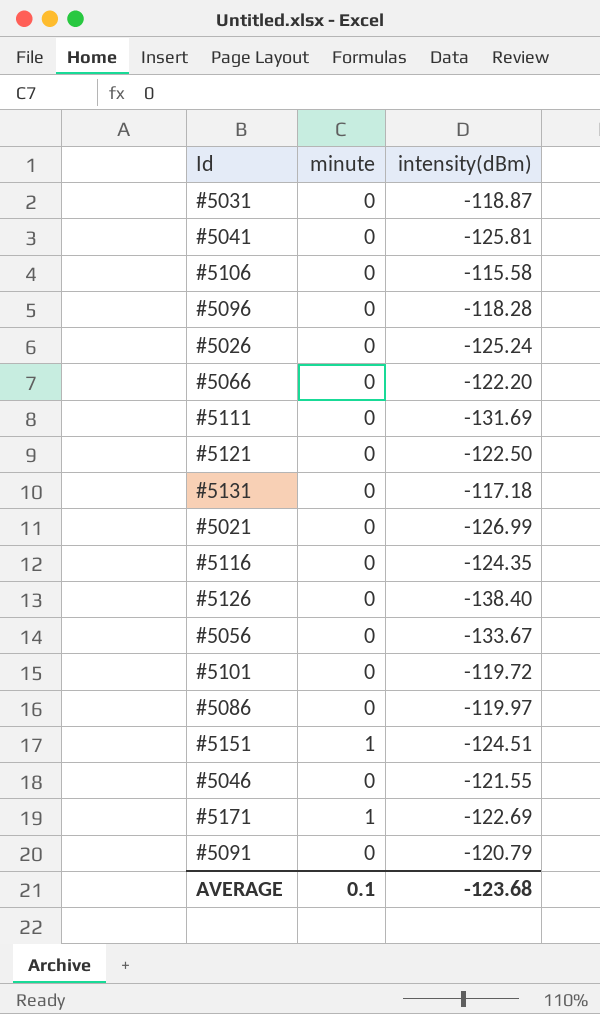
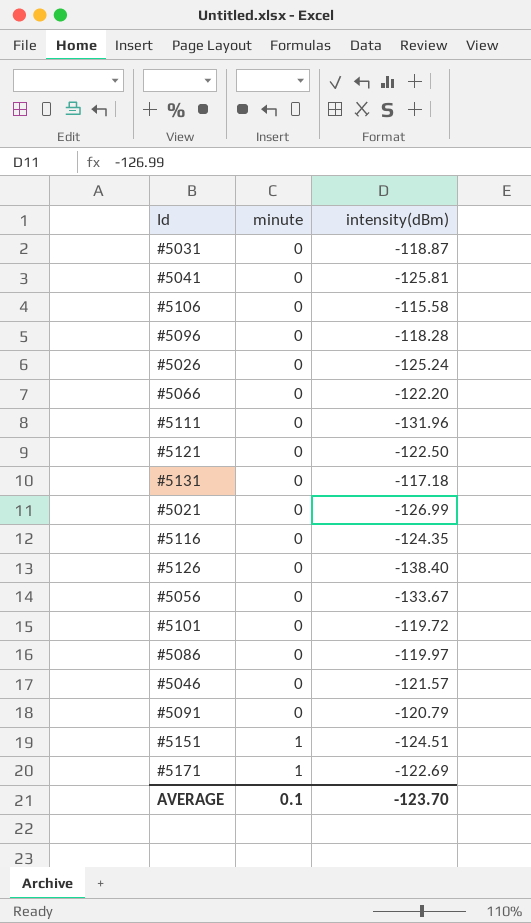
row order: none -> minute ascending
#5111 | intensity(dBm): -131.69 -> -131.96
#5046 | intensity(dBm): -121.55 -> -121.57
AVERAGE | intensity(dBm): -123.68 -> -123.70

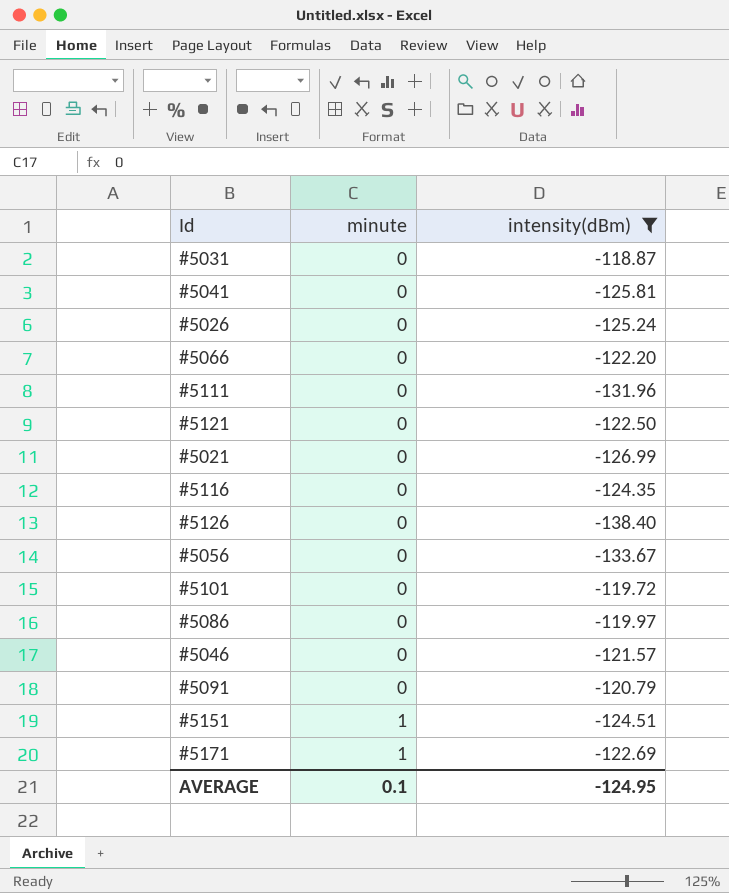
filter: none -> intensity(dBm) <= -118.87
AVERAGE | intensity(dBm): -123.70 -> -124.95

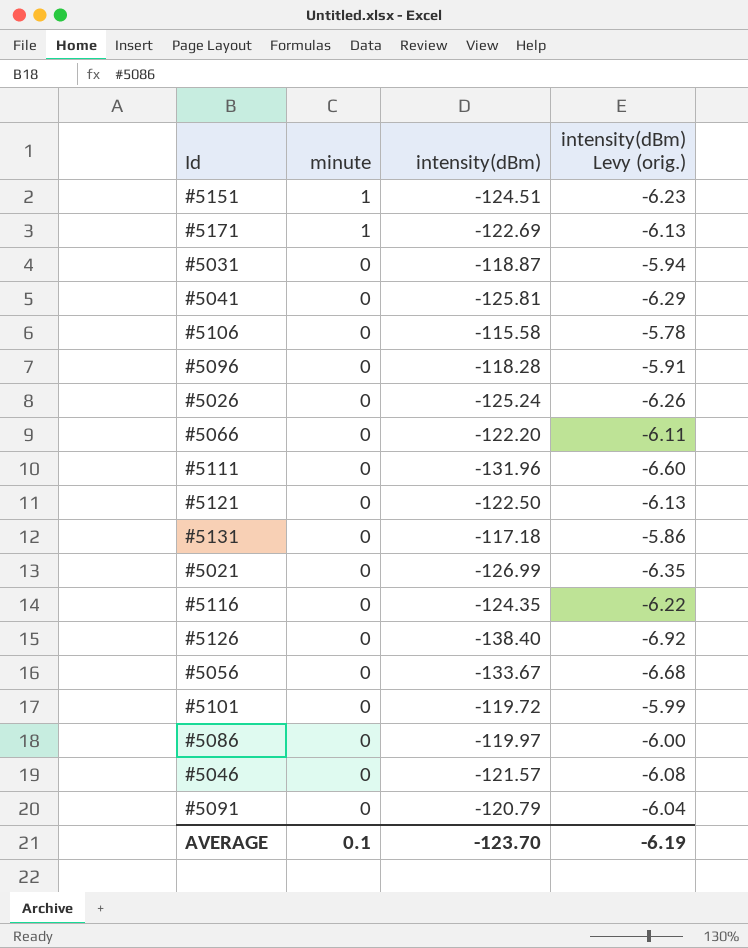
filter: intensity(dBm) <= -118.87 -> none
row order: minute ascending -> minute descending
column intensity(dBm) Levy (orig.) | formula: none -> [intensity(dBm)] * 0.05
AVERAGE | intensity(dBm): -124.95 -> -123.70

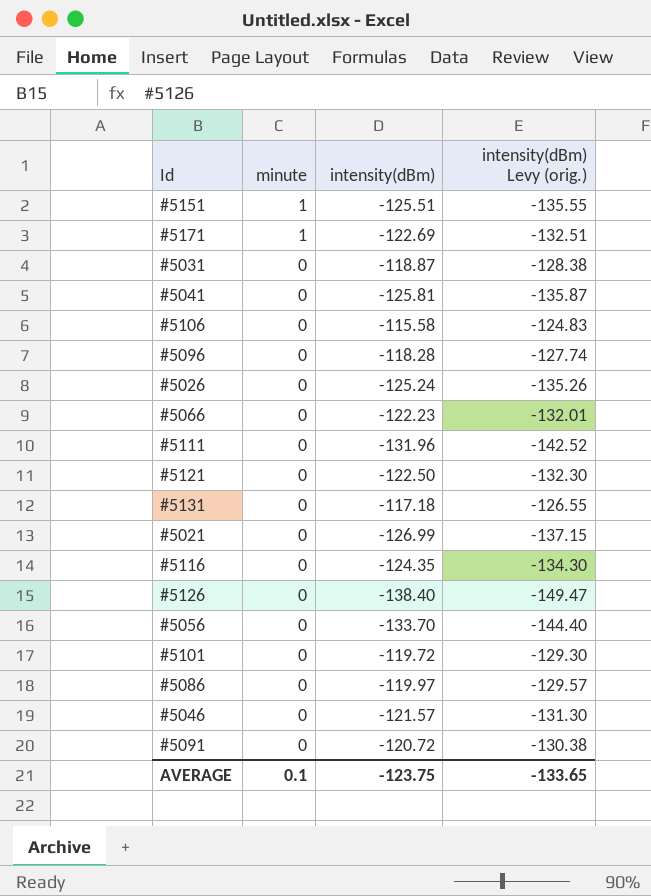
column intensity(dBm) Levy (orig.) | formula: [intensity(dBm)] * 0.05 -> [intensity(dBm)] * 1.08
#5151 | intensity(dBm): -124.51 -> -125.51
#5066 | intensity(dBm): -122.20 -> -122.23
#5056 | intensity(dBm): -133.67 -> -133.70
#5091 | intensity(dBm): -120.79 -> -120.72
AVERAGE | intensity(dBm): -123.70 -> -123.75
AVERAGE | intensity(dBm) Levy (orig.): -6.19 -> -133.65

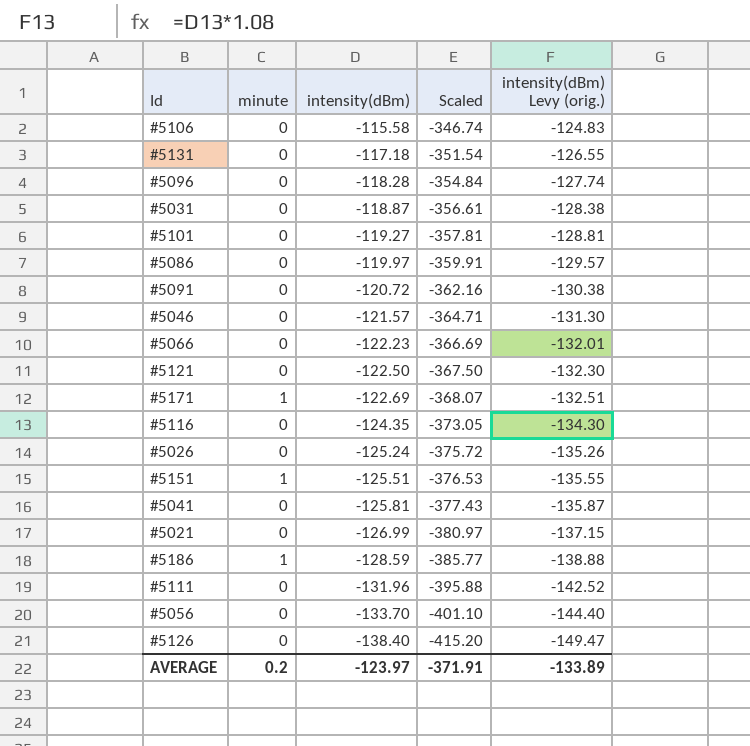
row order: minute descending -> intensity(dBm) descending
column Scaled | formula: none -> [intensity(dBm)] * 3
#5101 | intensity(dBm): -119.72 -> -119.27
#5101 | intensity(dBm) Levy (orig.): -129.30 -> -128.81
row #5186: none -> 1 | -128.59 | -385.77 | -138.88
AVERAGE | minute: 0.1 -> 0.2
AVERAGE | intensity(dBm): -123.75 -> -123.97
AVERAGE | intensity(dBm) Levy (orig.): -133.65 -> -133.89

